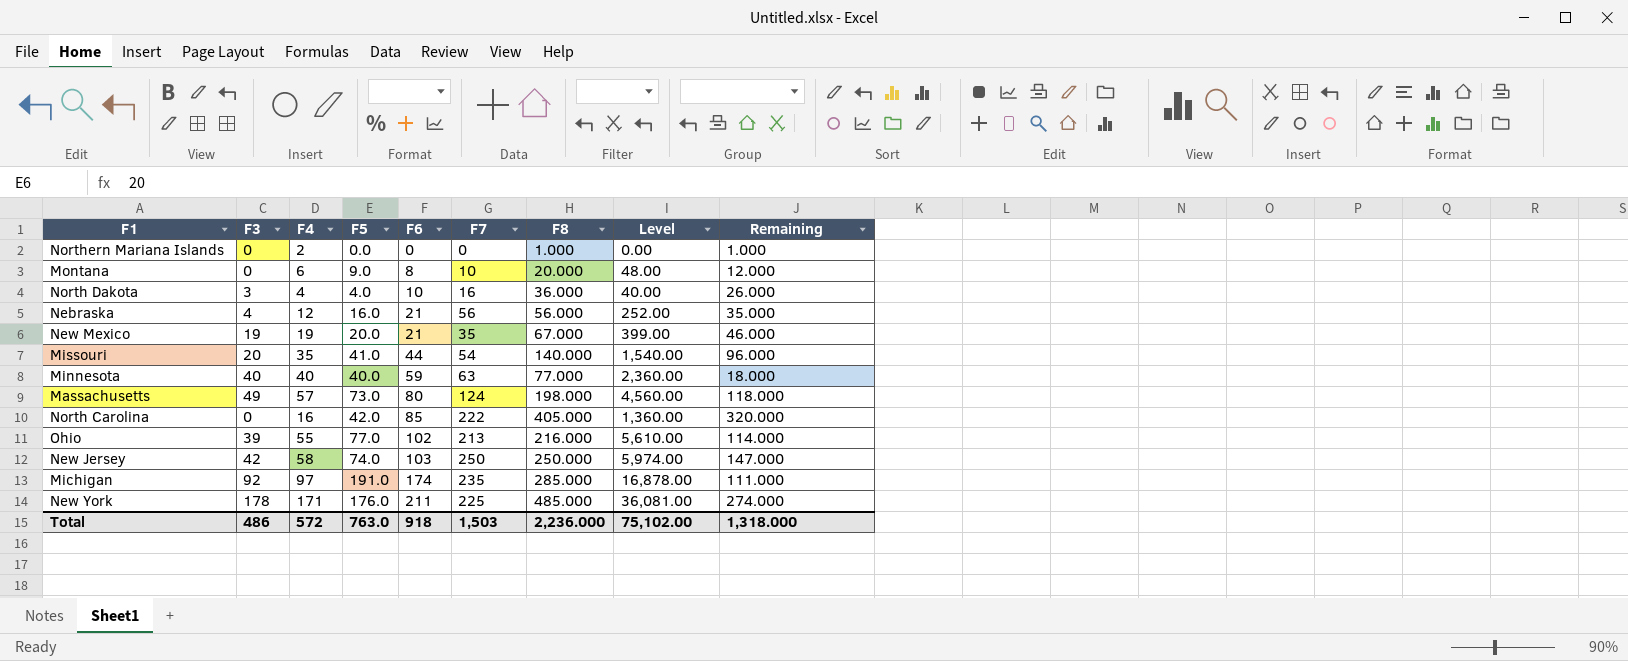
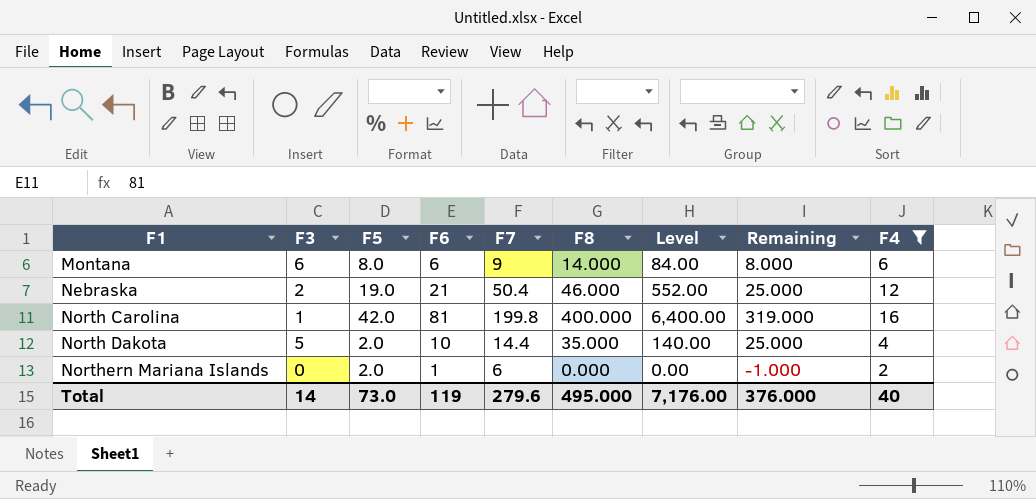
filter: none -> F4 <= 16
row order: F6 ascending -> F1 ascending
column Level | formula: [F4] * [F6] -> [F8] * [F4]
column F4 | position: 3 -> 9
Montana | F3: 0 -> 6
Montana | F5: 9.0 -> 8.0
Montana | F6: 8 -> 6
Montana | F7: 10 -> 9
Montana | F8: 20.000 -> 14.000
Montana | Remaining: 12.000 -> 8.000
Nebraska | F3: 4 -> 2
Nebraska | F5: 16.0 -> 19.0
Nebraska | F7: 56 -> 50.4
Nebraska | F8: 56.000 -> 46.000
Nebraska | Remaining: 35.000 -> 25.000
North Carolina | F3: 0 -> 1
North Carolina | F6: 85 -> 81
North Carolina | F7: 222 -> 199.8
North Carolina | F8: 405.000 -> 400.000
North Carolina | Remaining: 320.000 -> 319.000
North Dakota | F3: 3 -> 5
North Dakota | F5: 4.0 -> 2.0
North Dakota | F7: 16 -> 14.4
North Dakota | F8: 36.000 -> 35.000
North Dakota | Remaining: 26.000 -> 25.000
Northern Mariana Islands | F5: 0.0 -> 2.0
Northern Mariana Islands | F6: 0 -> 1
Northern Mariana Islands | F7: 0 -> 6
Northern Mariana Islands | F8: 1.000 -> 0.000
Northern Mariana Islands | Remaining: 1.000 -> -1.000
Total | F3: 486 -> 14
Total | F5: 763.0 -> 73.0
Total | F6: 918 -> 119
Total | F7: 1,503 -> 279.6
Total | F8: 2,236.000 -> 495.000
Total | Level: 75,102.00 -> 7,176.00
Total | Remaining: 1,318.000 -> 376.000
Total | F4: 572 -> 40

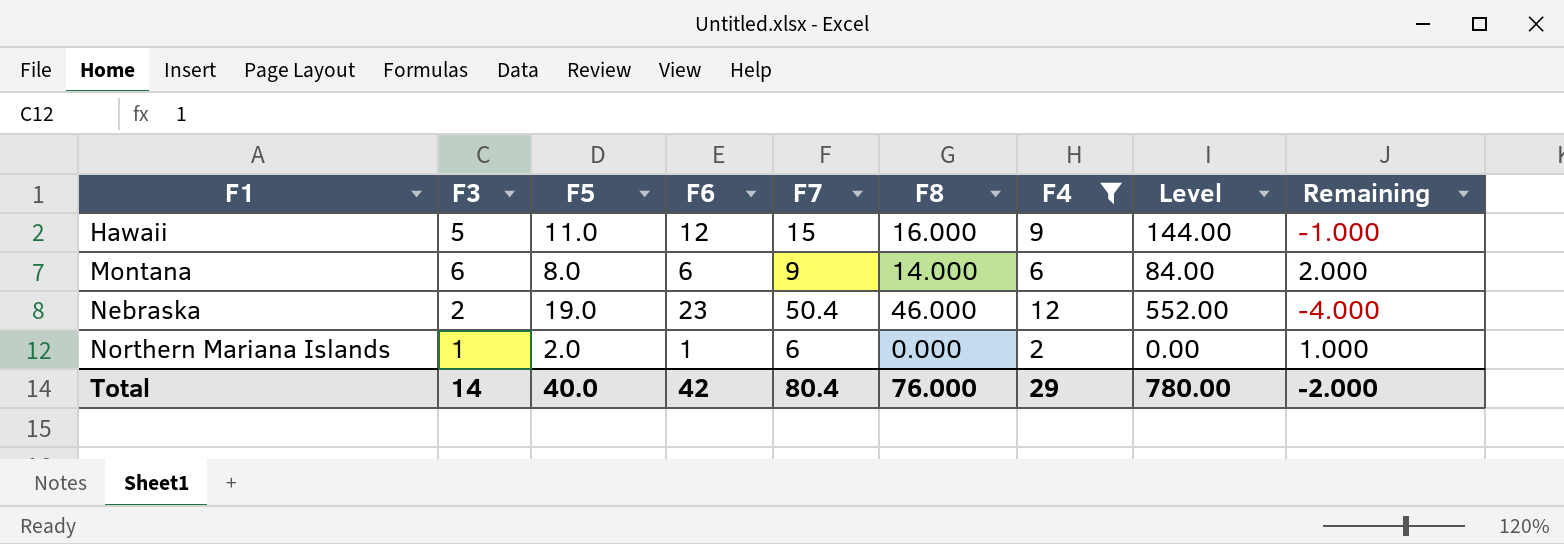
column F4 | position: 9 -> 7
column Remaining | formula: [F8] - [F6] -> [F5] - [F6]
row North Carolina: 1 | 42.0 | 81 | 199.8 | 400.000 | 6,400.00 | 319.000 | 16 -> none
row North Dakota: 5 | 2.0 | 10 | 14.4 | 35.000 | 140.00 | 25.000 | 4 -> none
row Hawaii: none -> 5 | 11.0 | 12 | 15 | 16.000 | 9 | 144.00 | -1.000
Nebraska | F6: 21 -> 23
Northern Mariana Islands | F3: 0 -> 1
Total | F5: 73.0 -> 40.0
Total | F6: 119 -> 42
Total | F7: 279.6 -> 80.4
Total | F8: 495.000 -> 76.000
Total | F4: 40 -> 29
Total | Level: 7,176.00 -> 780.00
Total | Remaining: 376.000 -> -2.000

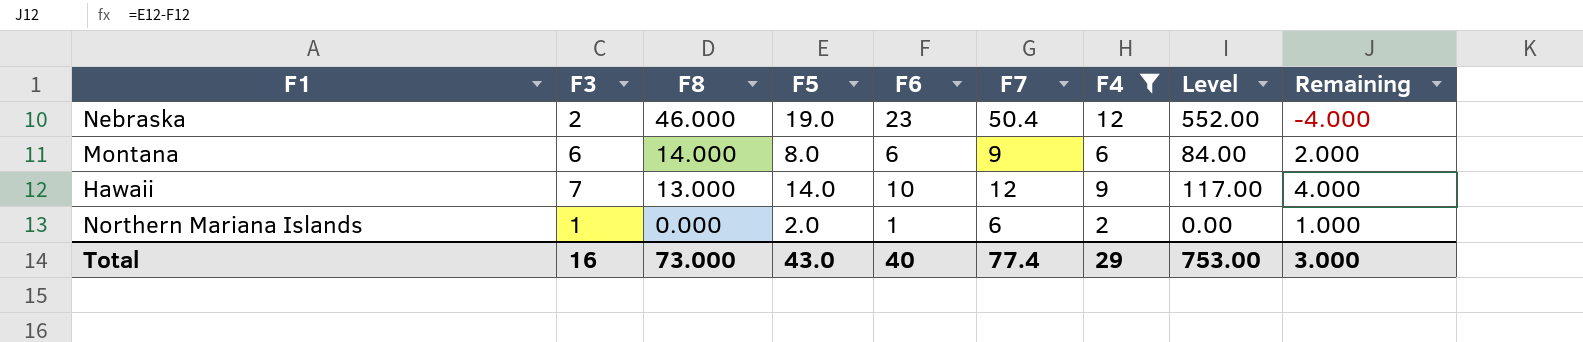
row order: F1 ascending -> F8 descending
column F8 | position: 6 -> 3
Hawaii | F3: 5 -> 7
Hawaii | F8: 16.000 -> 13.000
Hawaii | F5: 11.0 -> 14.0
Hawaii | F6: 12 -> 10
Hawaii | F7: 15 -> 12
Hawaii | Level: 144.00 -> 117.00
Hawaii | Remaining: -1.000 -> 4.000
Total | F3: 14 -> 16
Total | F8: 76.000 -> 73.000
Total | F5: 40.0 -> 43.0
Total | F6: 42 -> 40
Total | F7: 80.4 -> 77.4
Total | Level: 780.00 -> 753.00
Total | Remaining: -2.000 -> 3.000

